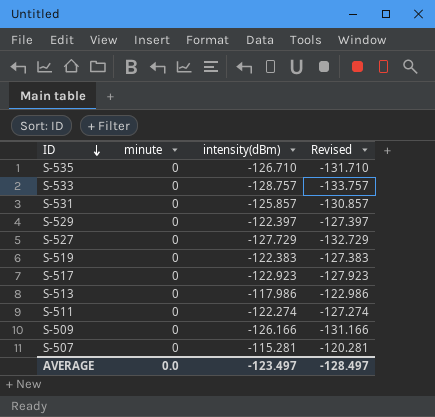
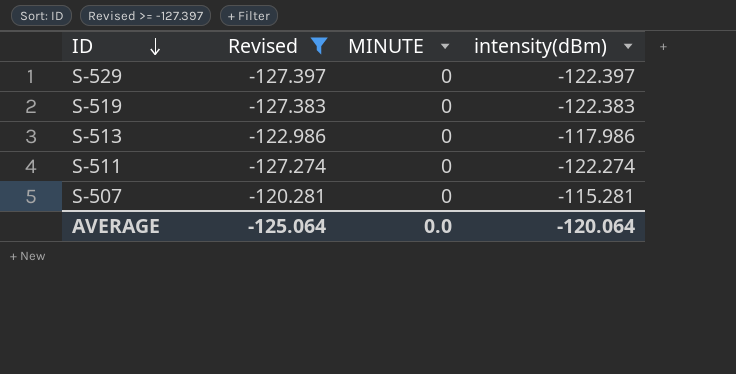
filter: none -> Revised >= -127.397
column Revised | position: 4 -> 2
column name: minute -> MINUTE
AVERAGE | Revised: -128.497 -> -125.064
AVERAGE | intensity(dBm): -123.497 -> -120.064

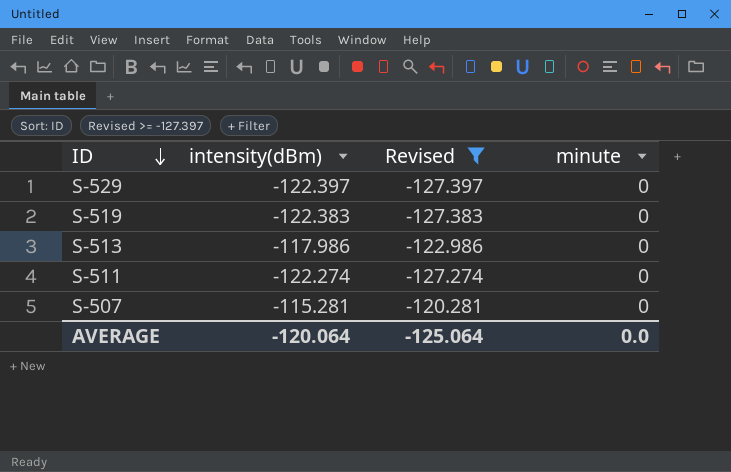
column intensity(dBm) | position: 4 -> 2
column name: MINUTE -> minute

